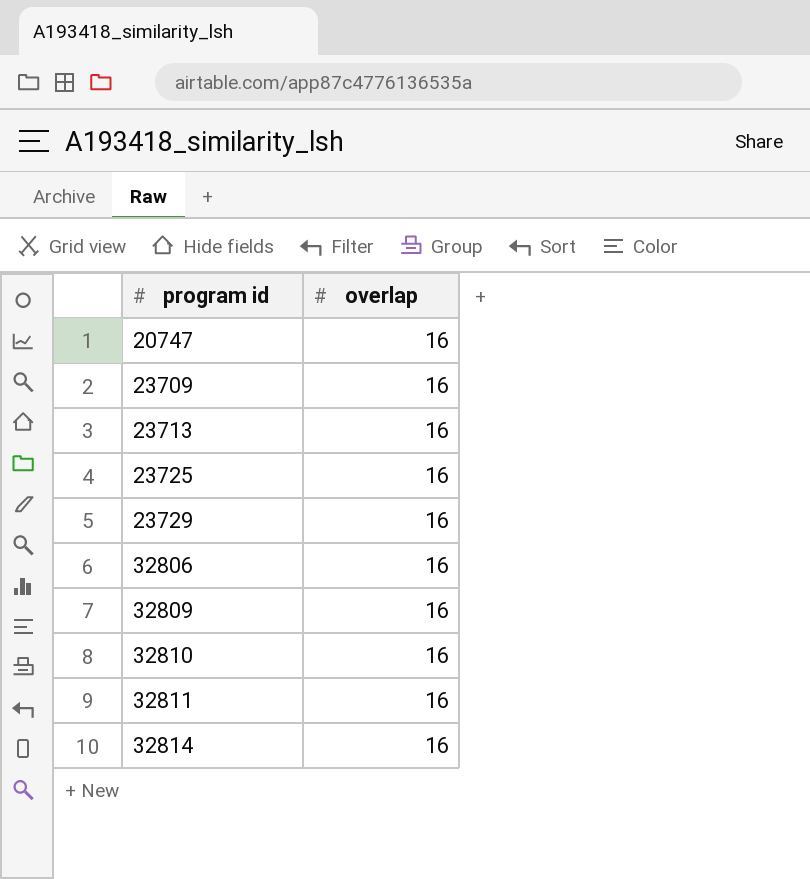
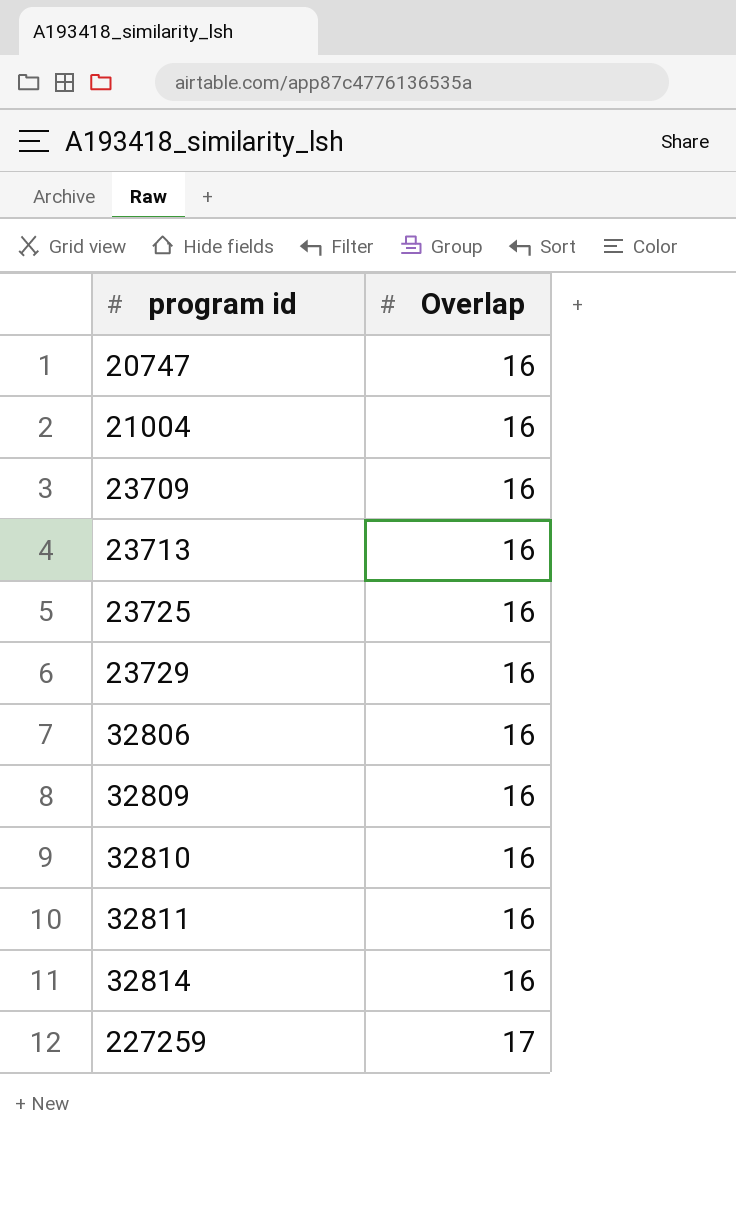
column name: overlap -> Overlap
row 21004: none -> 16
row 227259: none -> 17

